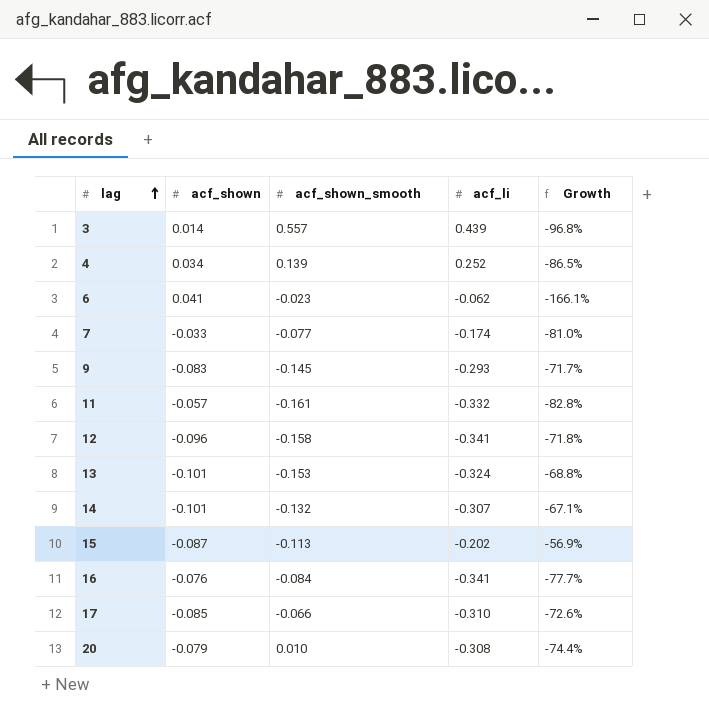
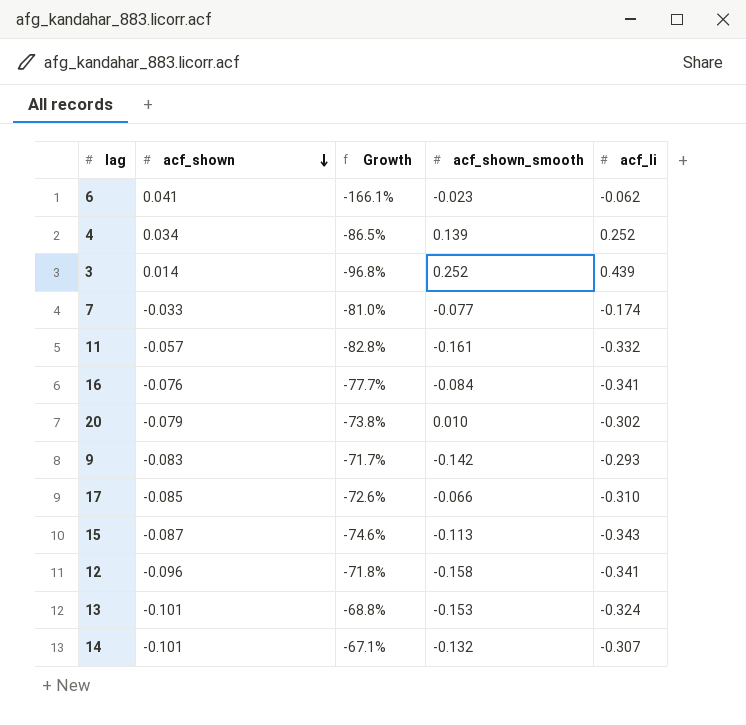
row order: lag ascending -> acf_shown descending
column Growth | position: 5 -> 3
3 | acf_shown_smooth: 0.557 -> 0.252
20 | Growth: -74.4% -> -73.8%
20 | acf_li: -0.308 -> -0.302
9 | acf_shown_smooth: -0.145 -> -0.142
15 | Growth: -56.9% -> -74.6%
15 | acf_li: -0.202 -> -0.343

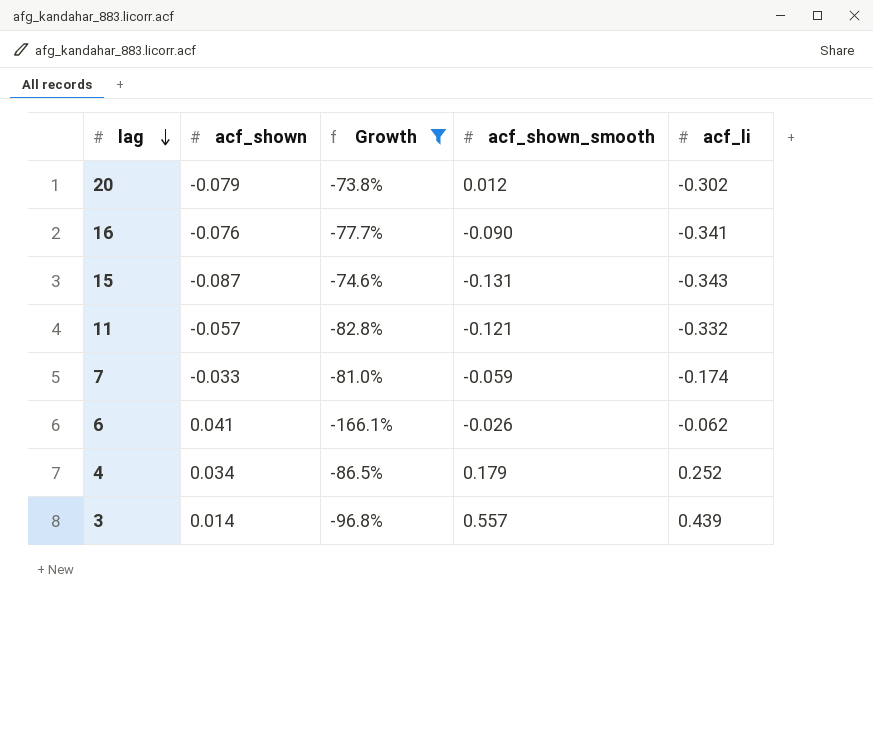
filter: none -> Growth <= -73.8%
row order: acf_shown descending -> lag descending
20 | acf_shown_smooth: 0.010 -> 0.012
16 | acf_shown_smooth: -0.084 -> -0.090
15 | acf_shown_smooth: -0.113 -> -0.131
11 | acf_shown_smooth: -0.161 -> -0.121
7 | acf_shown_smooth: -0.077 -> -0.059
6 | acf_shown_smooth: -0.023 -> -0.026
4 | acf_shown_smooth: 0.139 -> 0.179
3 | acf_shown_smooth: 0.252 -> 0.557

